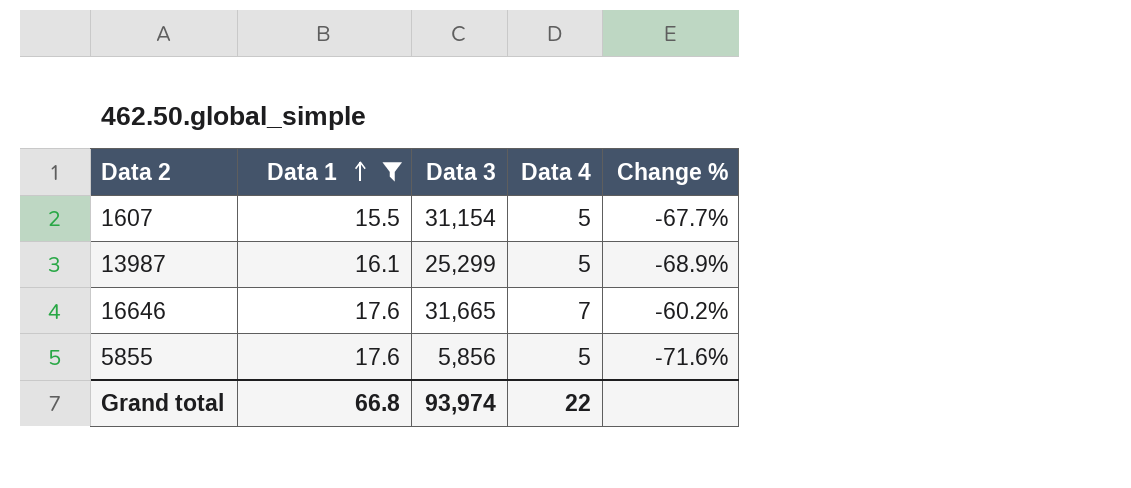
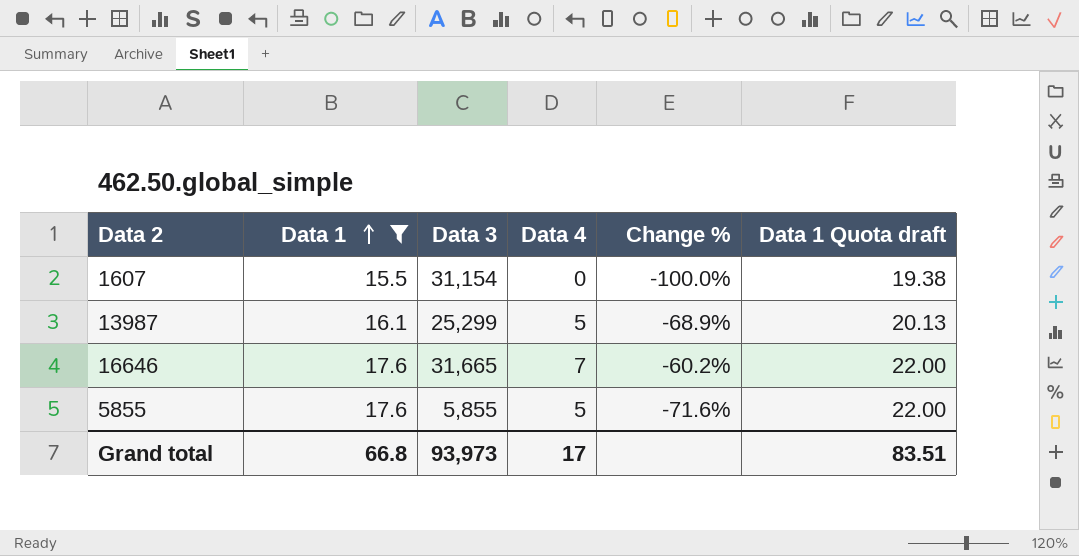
column Data 1 Quota draft | formula: none -> [Data 1] * 1.25
1607 | Data 4: 5 -> 0
1607 | Change %: -67.7% -> -100.0%
5855 | Data 3: 5,856 -> 5,855
Grand total | Data 3: 93,974 -> 93,973
Grand total | Data 4: 22 -> 17

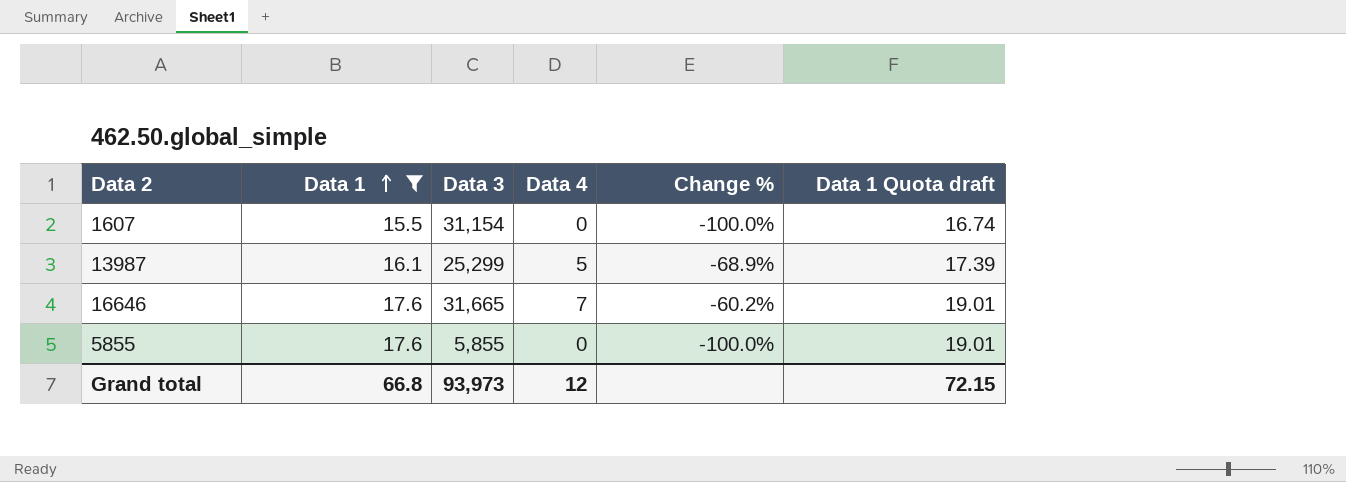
column Data 1 Quota draft | formula: [Data 1] * 1.25 -> [Data 1] * 1.08
5855 | Data 4: 5 -> 0
5855 | Change %: -71.6% -> -100.0%
Grand total | Data 4: 17 -> 12
Grand total | Data 1 Quota draft: 83.51 -> 72.15

